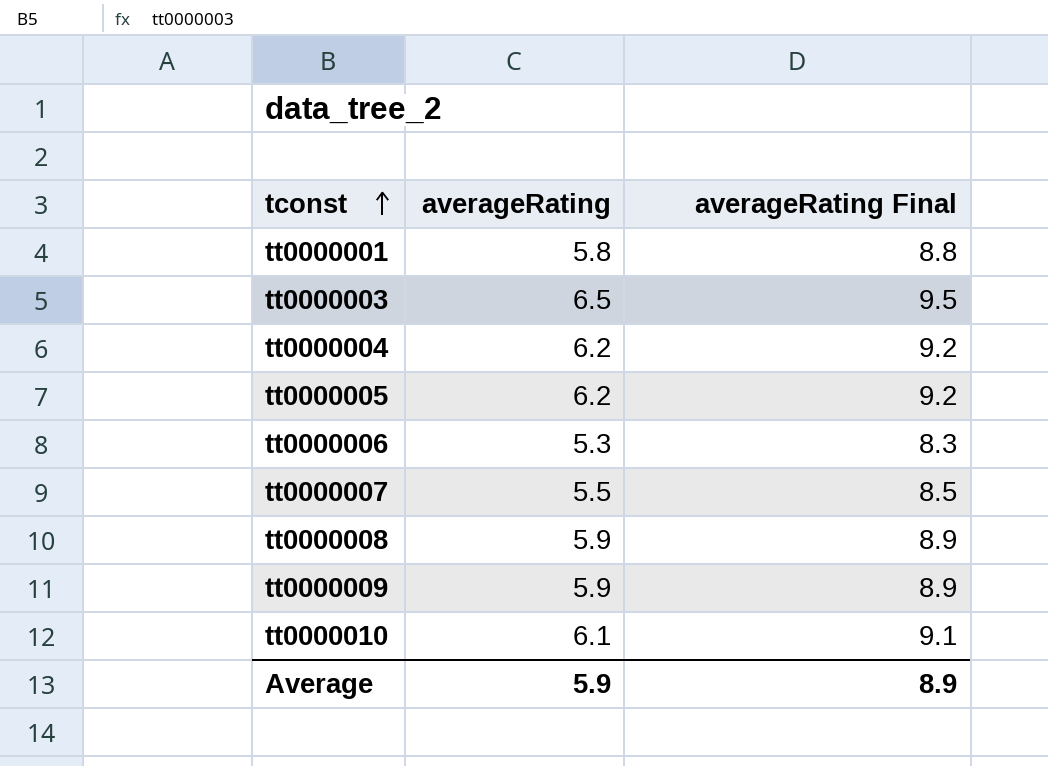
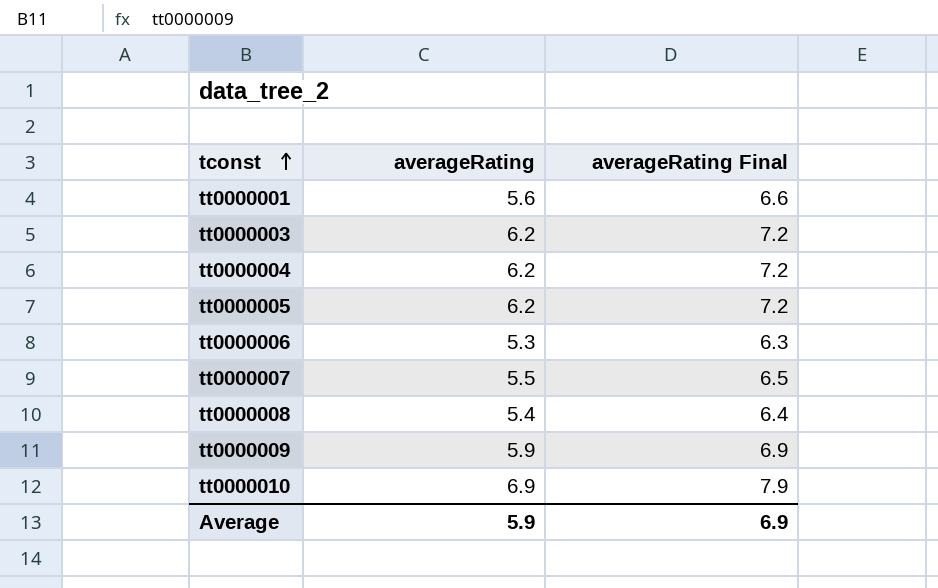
column averageRating Final | formula: [averageRating] + 3 -> [averageRating] + 1
tt0000001 | averageRating: 5.8 -> 5.6
tt0000003 | averageRating: 6.5 -> 6.2
tt0000008 | averageRating: 5.9 -> 5.4
tt0000010 | averageRating: 6.1 -> 6.9
Average | averageRating Final: 8.9 -> 6.9

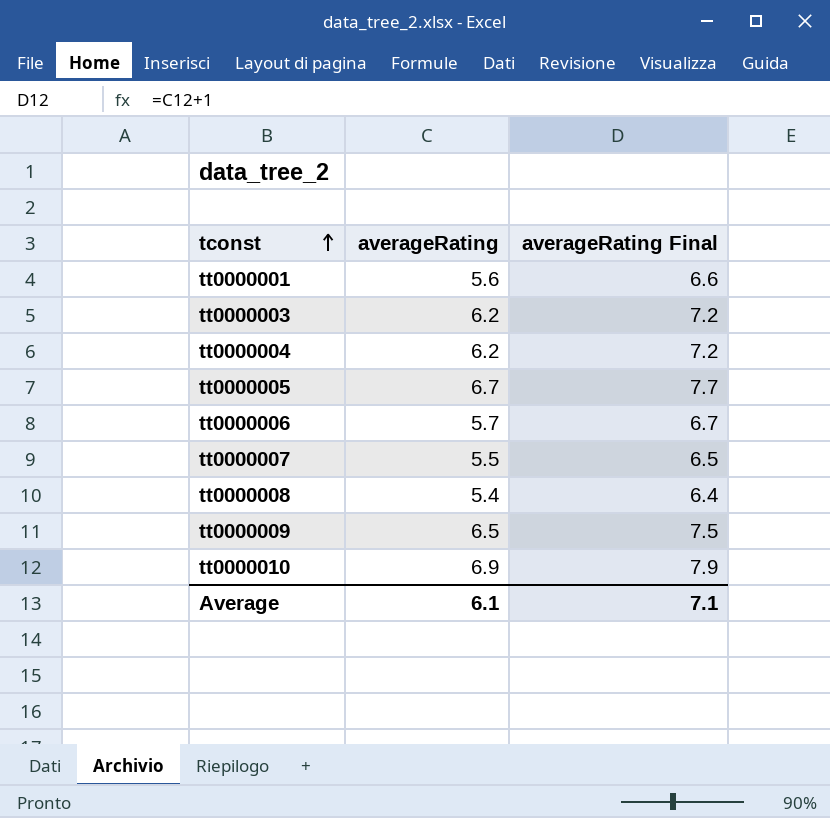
tt0000005 | averageRating: 6.2 -> 6.7
tt0000005 | averageRating Final: 7.2 -> 7.7
tt0000006 | averageRating: 5.3 -> 5.7
tt0000006 | averageRating Final: 6.3 -> 6.7
tt0000009 | averageRating: 5.9 -> 6.5
tt0000009 | averageRating Final: 6.9 -> 7.5
Average | averageRating: 5.9 -> 6.1
Average | averageRating Final: 6.9 -> 7.1

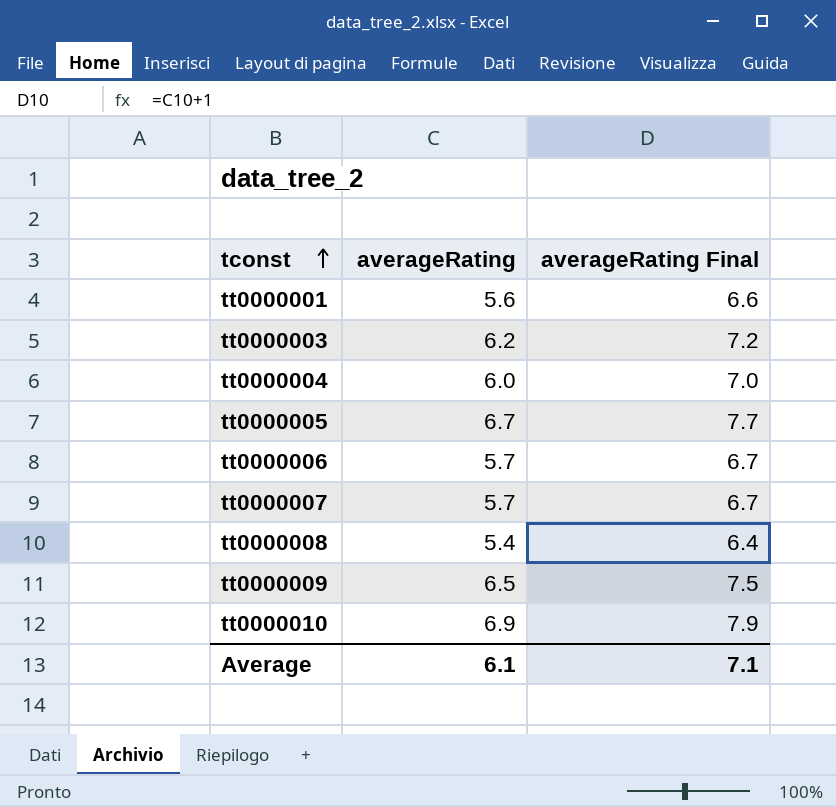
tt0000004 | averageRating: 6.2 -> 6.0
tt0000004 | averageRating Final: 7.2 -> 7.0
tt0000007 | averageRating: 5.5 -> 5.7
tt0000007 | averageRating Final: 6.5 -> 6.7

